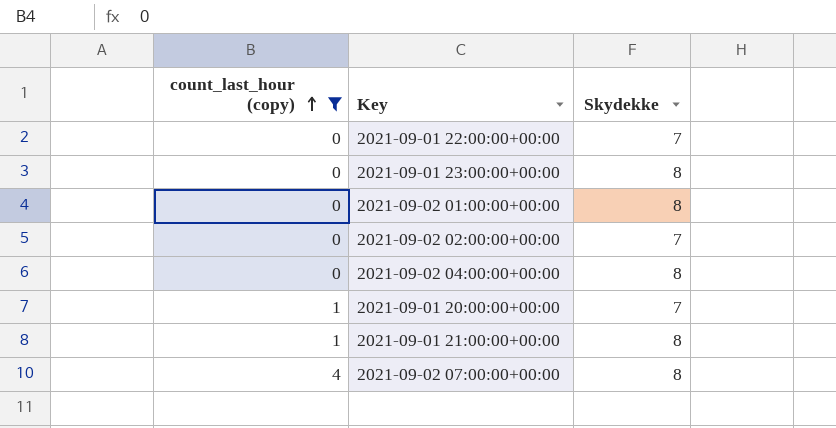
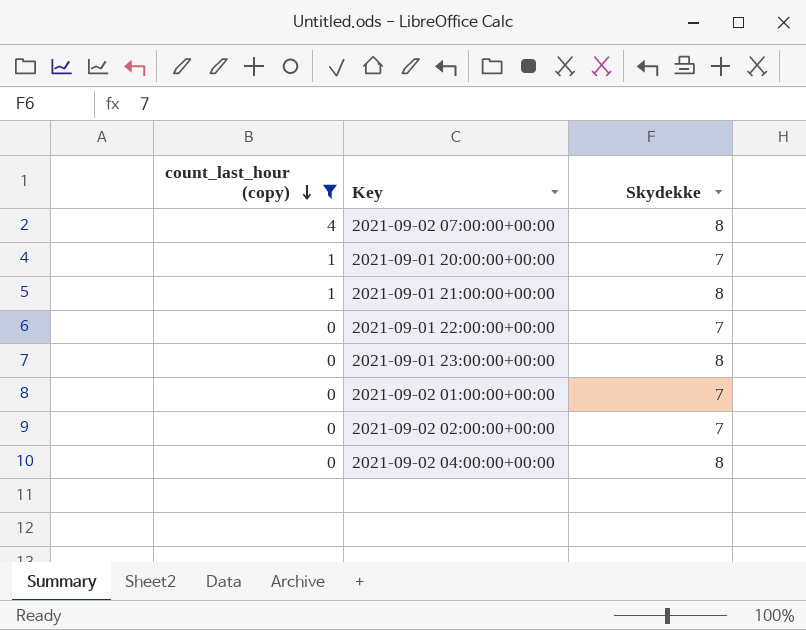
row order: count_last_hour (copy) ascending -> count_last_hour (copy) descending
2021-09-02 01:00:00+00:00 | Skydekke: 8 -> 7

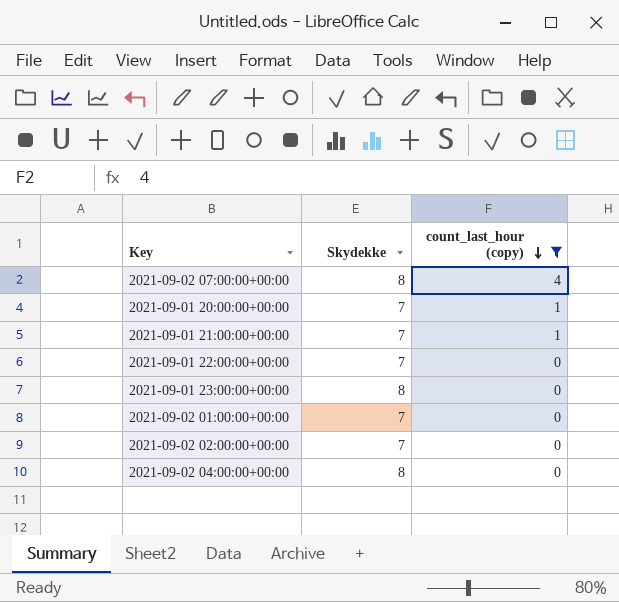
column count_last_hour (copy) | position: 1 -> 3
2021-09-01 21:00:00+00:00 | Skydekke: 8 -> 7

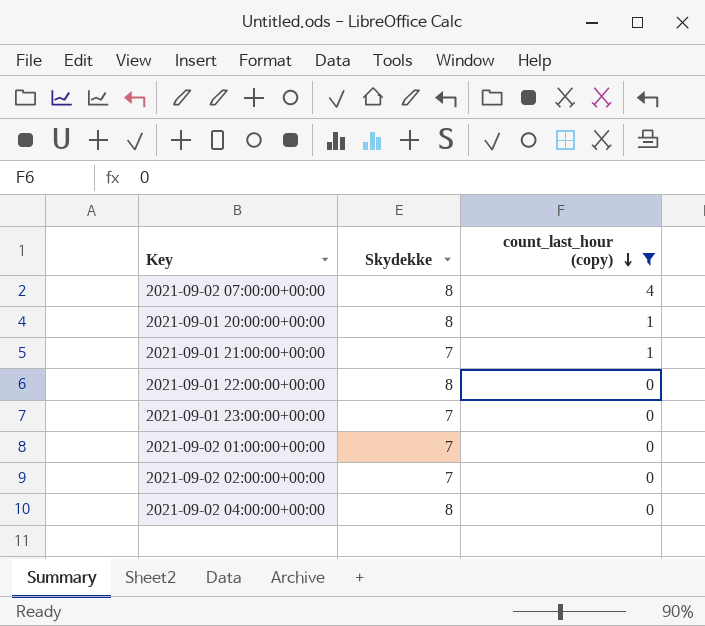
2021-09-01 20:00:00+00:00 | Skydekke: 7 -> 8
2021-09-01 22:00:00+00:00 | Skydekke: 7 -> 8
2021-09-01 23:00:00+00:00 | Skydekke: 8 -> 7

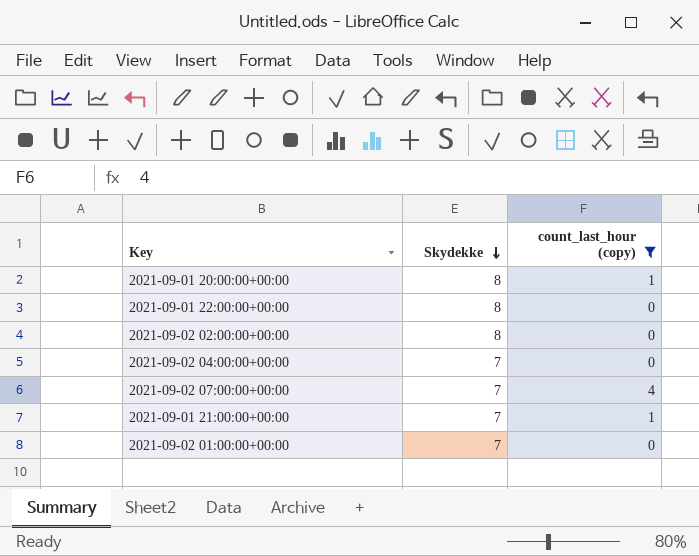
row order: count_last_hour (copy) descending -> Skydekke descending
row 2021-09-01 23:00:00+00:00: 7 | 0 -> none
2021-09-02 02:00:00+00:00 | Skydekke: 7 -> 8
2021-09-02 04:00:00+00:00 | Skydekke: 8 -> 7
2021-09-02 07:00:00+00:00 | Skydekke: 8 -> 7

